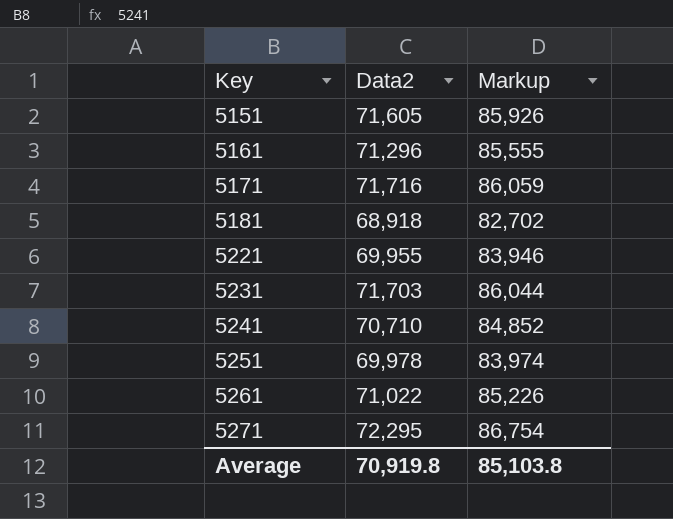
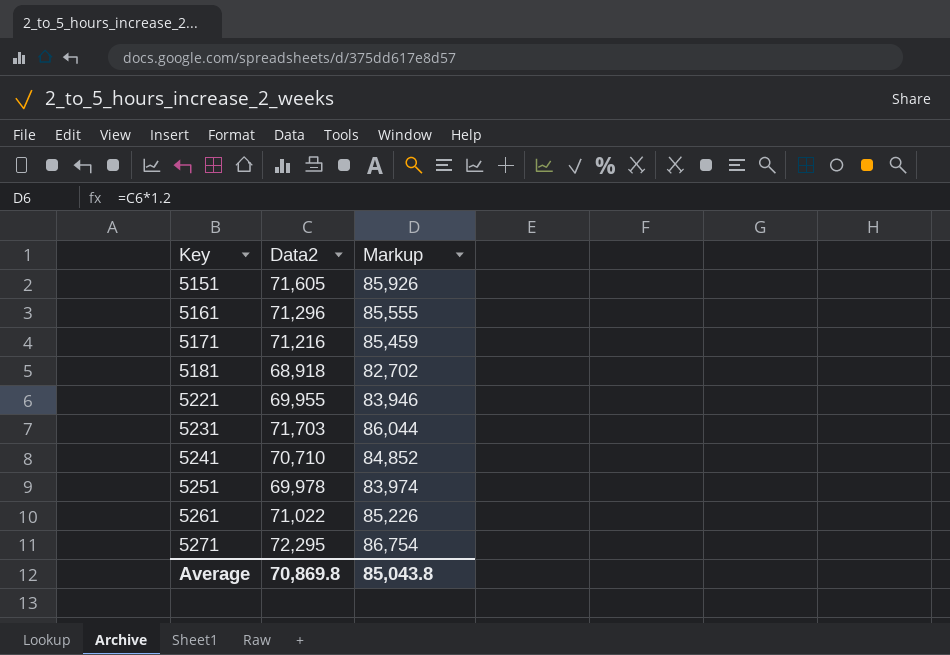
5171 | Data2: 71,716 -> 71,216
5171 | Markup: 86,059 -> 85,459
Average | Data2: 70,919.8 -> 70,869.8
Average | Markup: 85,103.8 -> 85,043.8

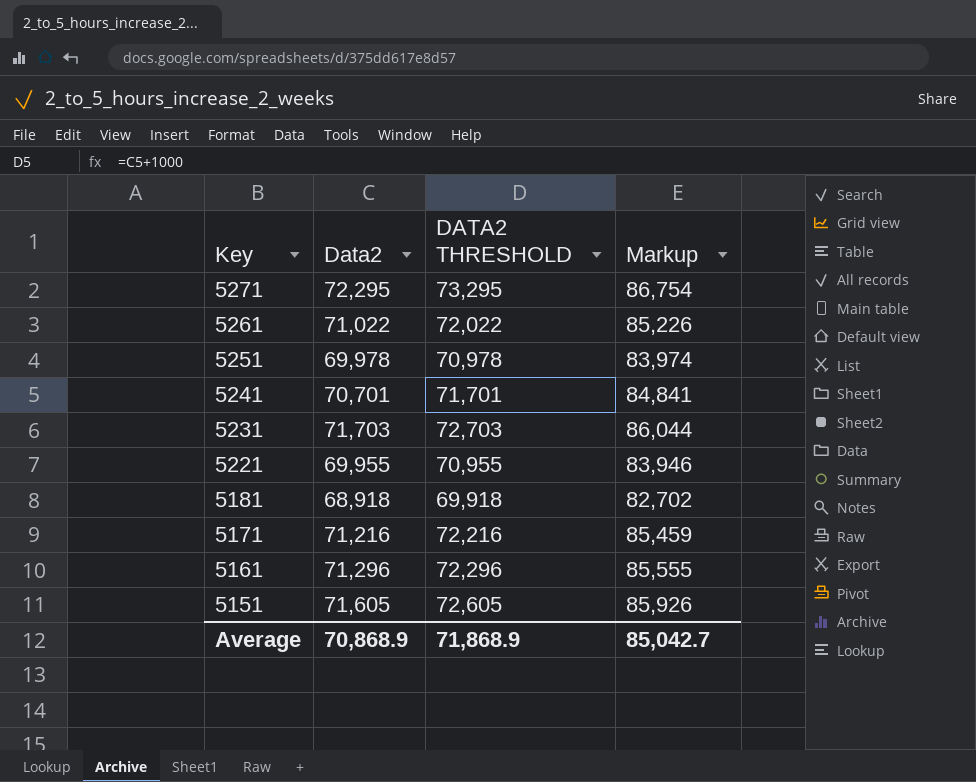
row order: Key ascending -> Key descending
column DATA2 THRESHOLD | formula: none -> [Data2] + 1000
5241 | Data2: 70,710 -> 70,701
5241 | Markup: 84,852 -> 84,841
Average | Data2: 70,869.8 -> 70,868.9
Average | Markup: 85,043.8 -> 85,042.7

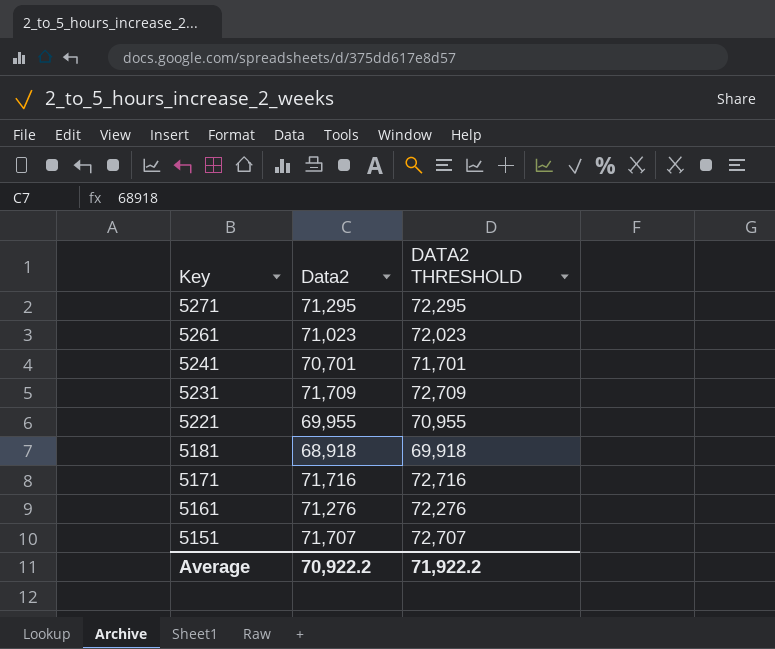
column Markup | formula: [Data2] * 1.2 -> none
row 5251: 69,978 | 70,978 | 83,974 -> none
5271 | Data2: 72,295 -> 71,295
5271 | DATA2 THRESHOLD: 73,295 -> 72,295
5261 | Data2: 71,022 -> 71,023
5261 | DATA2 THRESHOLD: 72,022 -> 72,023
5231 | Data2: 71,703 -> 71,709
5231 | DATA2 THRESHOLD: 72,703 -> 72,709
5171 | Data2: 71,216 -> 71,716
5171 | DATA2 THRESHOLD: 72,216 -> 72,716
5161 | Data2: 71,296 -> 71,276
5161 | DATA2 THRESHOLD: 72,296 -> 72,276
5151 | Data2: 71,605 -> 71,707
5151 | DATA2 THRESHOLD: 72,605 -> 72,707
Average | Data2: 70,868.9 -> 70,922.2
Average | DATA2 THRESHOLD: 71,868.9 -> 71,922.2

